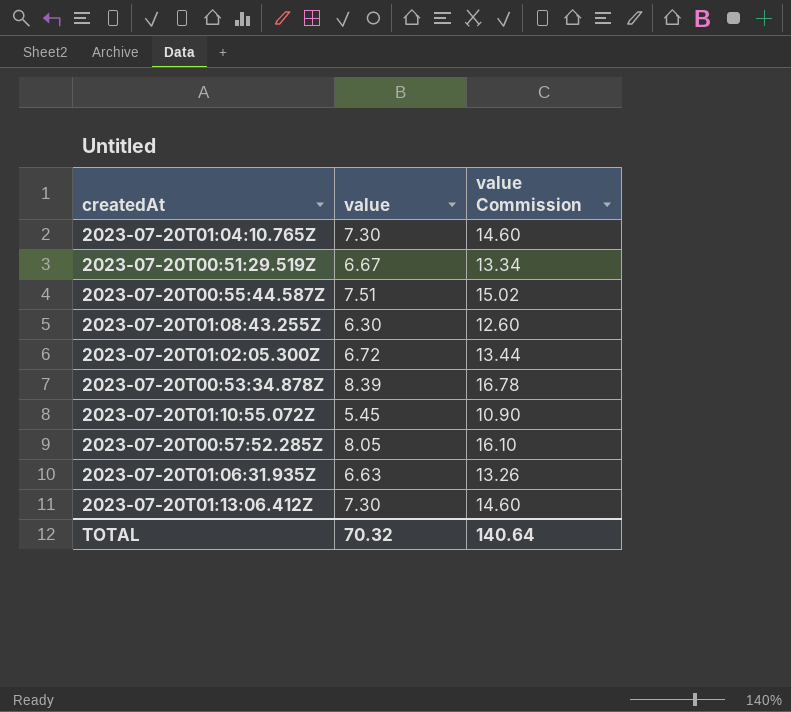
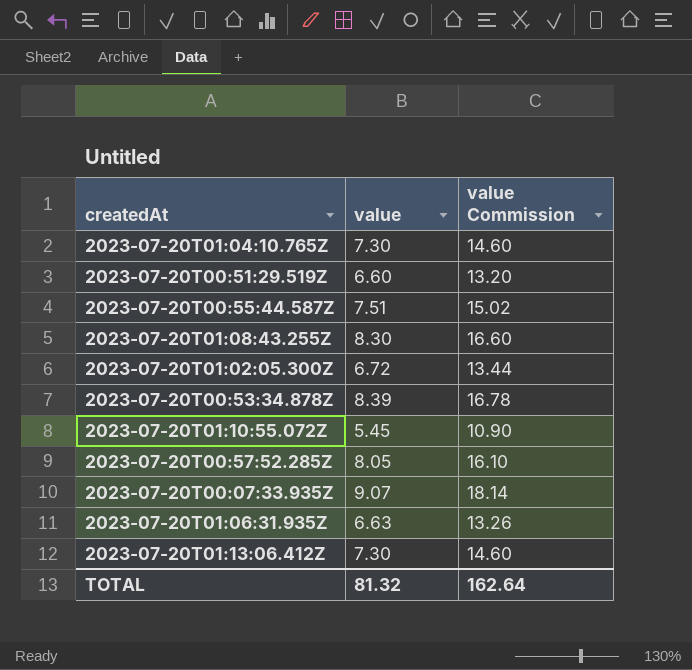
2023-07-20T00:51:29.519Z | value: 6.67 -> 6.60
2023-07-20T00:51:29.519Z | value Commission: 13.34 -> 13.20
2023-07-20T01:08:43.255Z | value: 6.30 -> 8.30
2023-07-20T01:08:43.255Z | value Commission: 12.60 -> 16.60
row 2023-07-20T00:07:33.935Z: none -> 9.07 | 18.14
TOTAL | value: 70.32 -> 81.32
TOTAL | value Commission: 140.64 -> 162.64

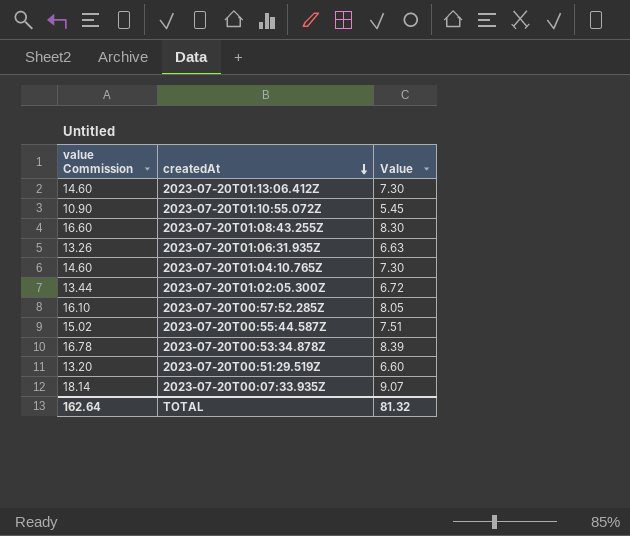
row order: none -> createdAt descending
column value Commission | position: 3 -> 1
column name: value -> Value

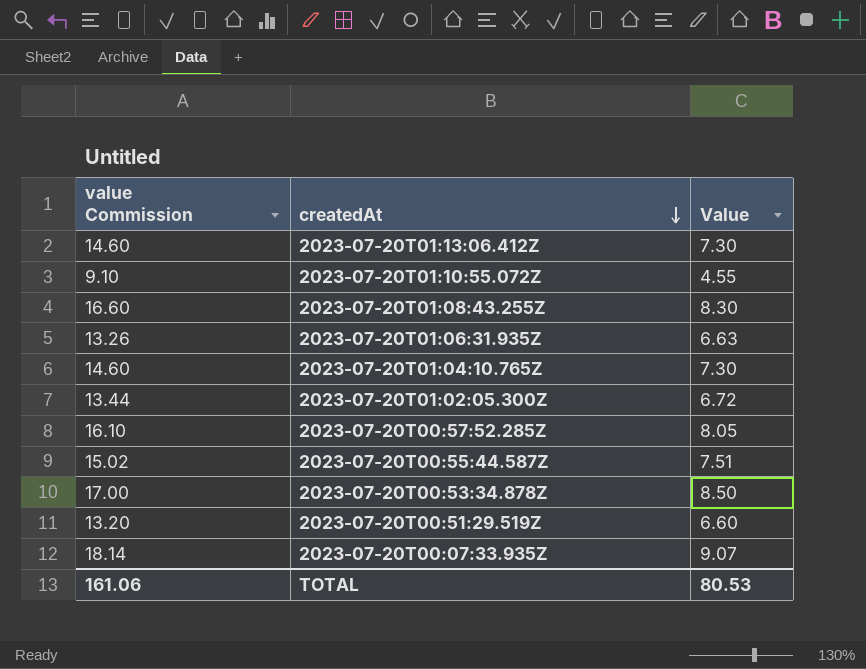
2023-07-20T01:10:55.072Z | value Commission: 10.90 -> 9.10
2023-07-20T01:10:55.072Z | Value: 5.45 -> 4.55
2023-07-20T00:53:34.878Z | value Commission: 16.78 -> 17.00
2023-07-20T00:53:34.878Z | Value: 8.39 -> 8.50
TOTAL | value Commission: 162.64 -> 161.06
TOTAL | Value: 81.32 -> 80.53

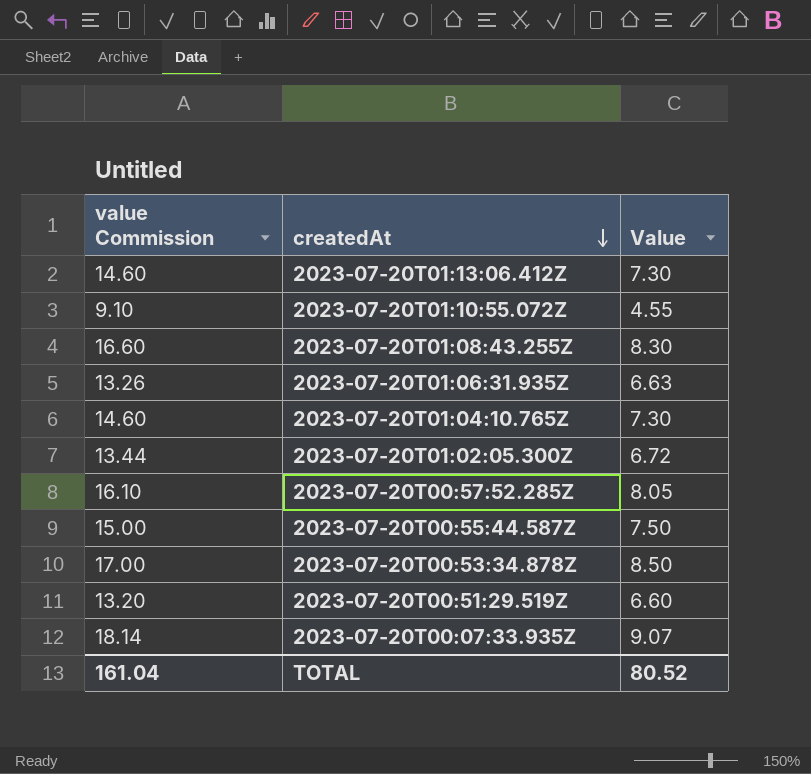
2023-07-20T00:55:44.587Z | value Commission: 15.02 -> 15.00
2023-07-20T00:55:44.587Z | Value: 7.51 -> 7.50
TOTAL | value Commission: 161.06 -> 161.04
TOTAL | Value: 80.53 -> 80.52

